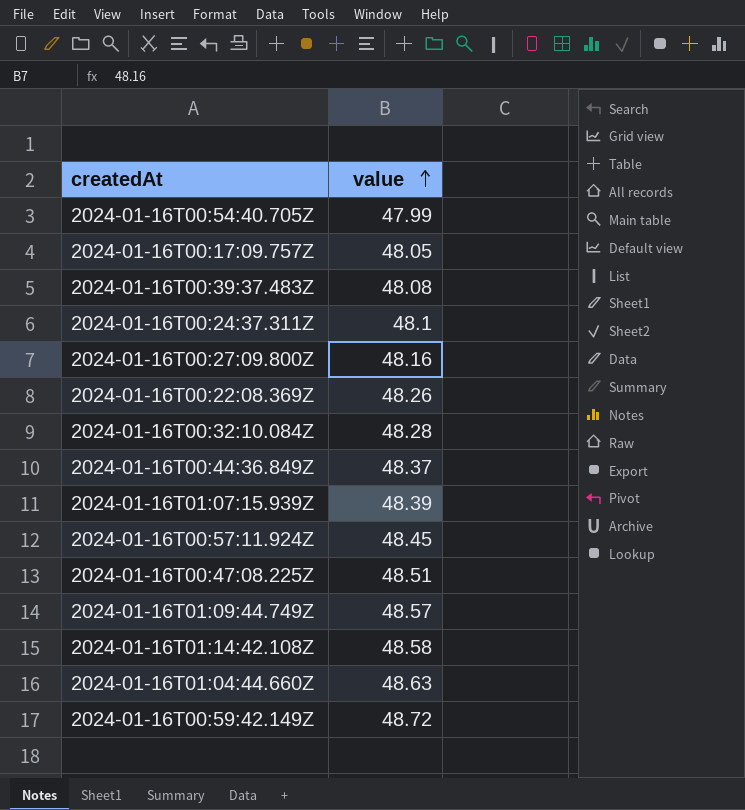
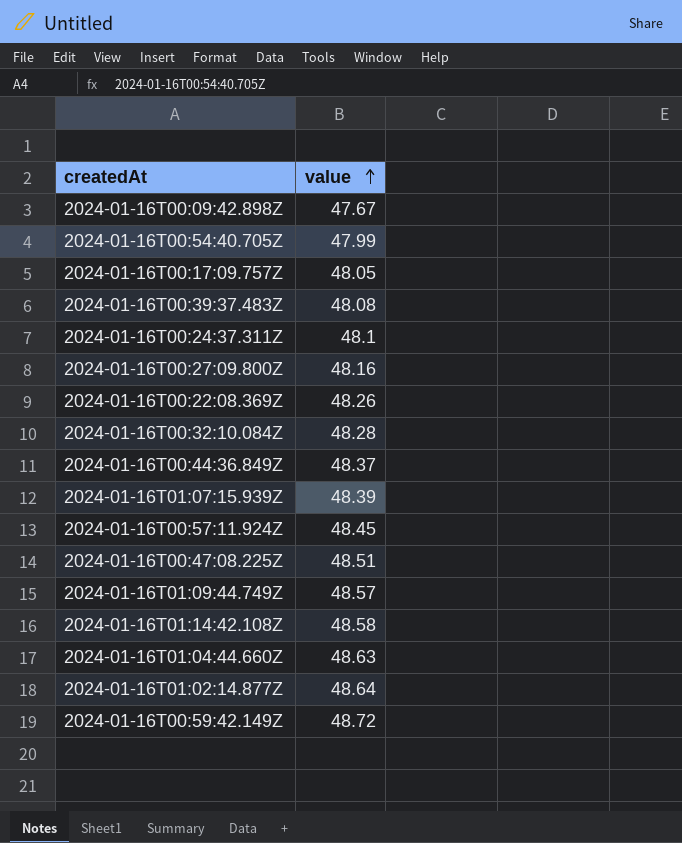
row 2024-01-16T00:09:42.898Z: none -> 47.67
row 2024-01-16T01:02:14.877Z: none -> 48.64

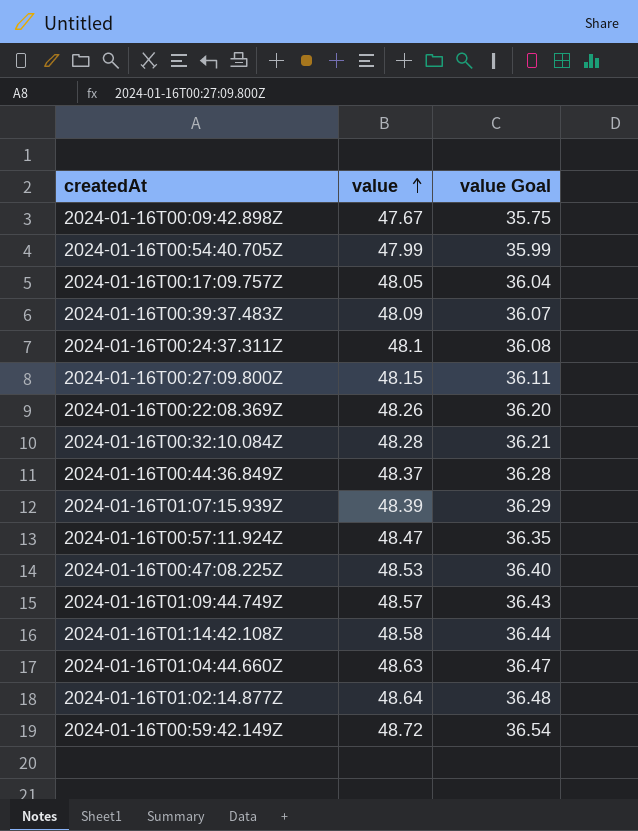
column value Goal | formula: none -> [value] * 0.75
2024-01-16T00:39:37.483Z | value: 48.08 -> 48.09
2024-01-16T00:27:09.800Z | value: 48.16 -> 48.15
2024-01-16T00:57:11.924Z | value: 48.45 -> 48.47
2024-01-16T00:47:08.225Z | value: 48.51 -> 48.53

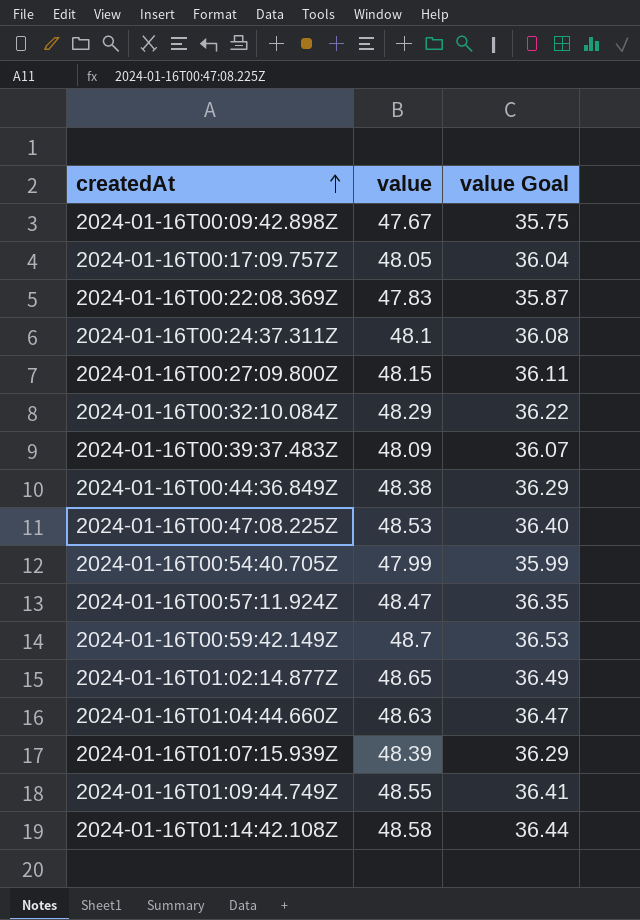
row order: value ascending -> createdAt ascending
2024-01-16T00:22:08.369Z | value: 48.26 -> 47.83
2024-01-16T00:22:08.369Z | value Goal: 36.20 -> 35.87
2024-01-16T00:32:10.084Z | value: 48.28 -> 48.29
2024-01-16T00:32:10.084Z | value Goal: 36.21 -> 36.22
2024-01-16T00:44:36.849Z | value: 48.37 -> 48.38
2024-01-16T00:44:36.849Z | value Goal: 36.28 -> 36.29
2024-01-16T00:59:42.149Z | value: 48.72 -> 48.7
2024-01-16T00:59:42.149Z | value Goal: 36.54 -> 36.53
2024-01-16T01:02:14.877Z | value: 48.64 -> 48.65
2024-01-16T01:02:14.877Z | value Goal: 36.48 -> 36.49
2024-01-16T01:09:44.749Z | value: 48.57 -> 48.55
2024-01-16T01:09:44.749Z | value Goal: 36.43 -> 36.41

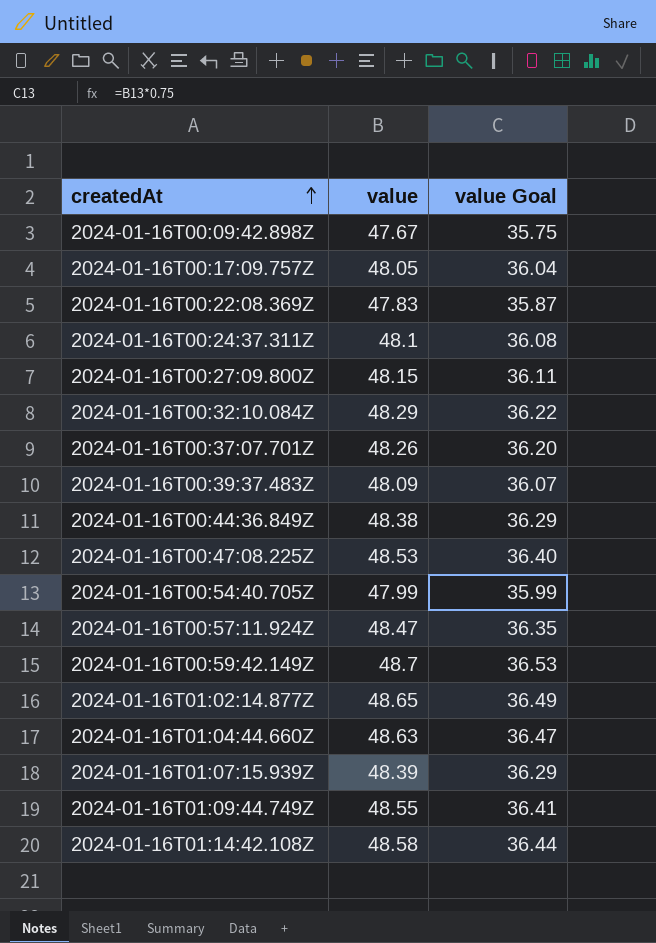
row 2024-01-16T00:37:07.701Z: none -> 48.26 | 36.20

